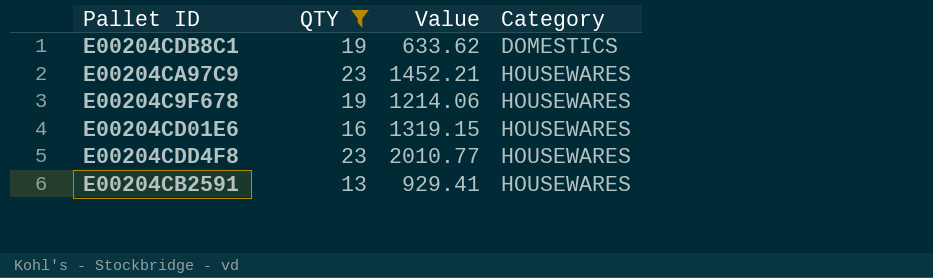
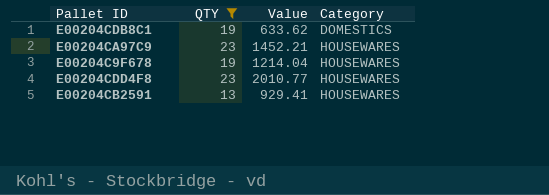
row E00204CD01E6: 16 | 1319.15 | HOUSEWARES -> none
E00204C9F678 | Value: 1214.06 -> 1214.04

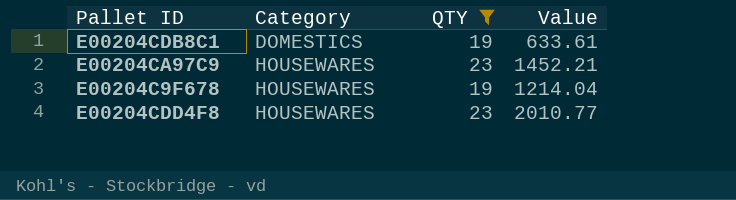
column Category | position: 4 -> 2
row E00204CB2591: 13 | 929.41 | HOUSEWARES -> none
E00204CDB8C1 | Value: 633.62 -> 633.61

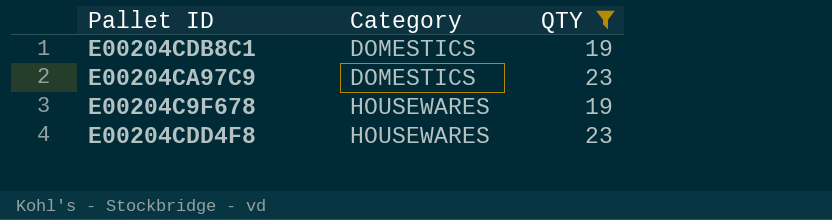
column Value | position: 4 -> none
E00204CA97C9 | Category: HOUSEWARES -> DOMESTICS

